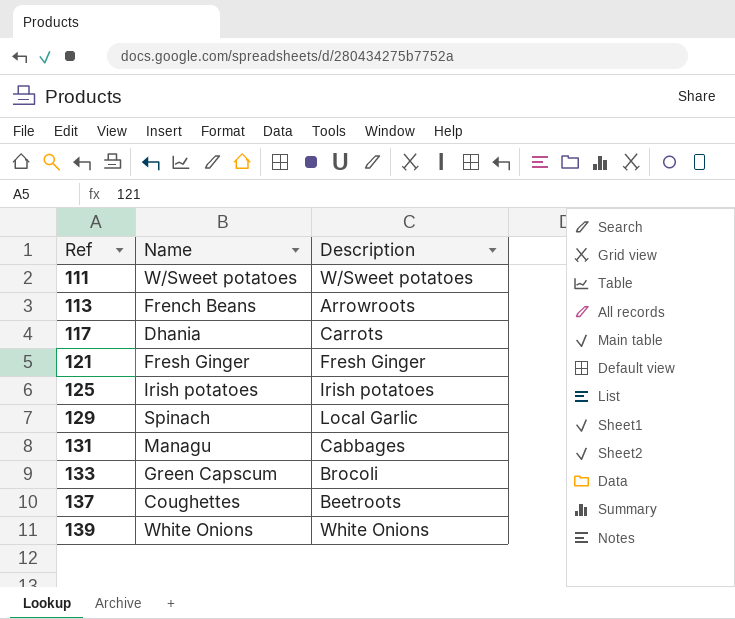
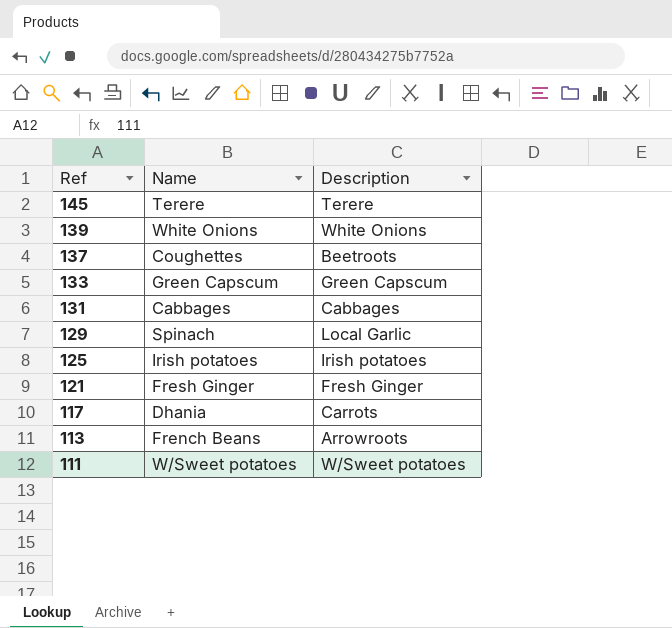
row order: Ref ascending -> Ref descending
row 145: none -> Terere | Terere
133 | Description: Brocoli -> Green Capscum
131 | Name: Managu -> Cabbages

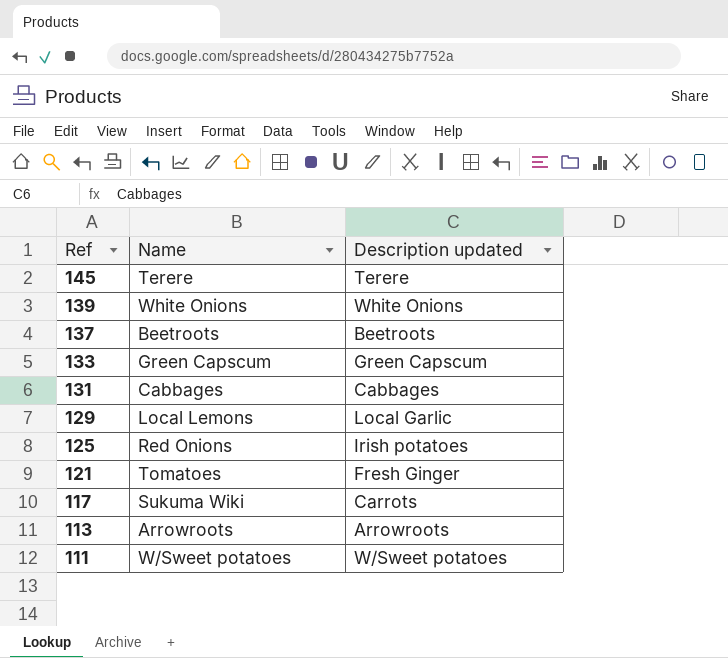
column name: Description -> Description updated
137 | Name: Coughettes -> Beetroots
129 | Name: Spinach -> Local Lemons
125 | Name: Irish potatoes -> Red Onions
121 | Name: Fresh Ginger -> Tomatoes
117 | Name: Dhania -> Sukuma Wiki
113 | Name: French Beans -> Arrowroots

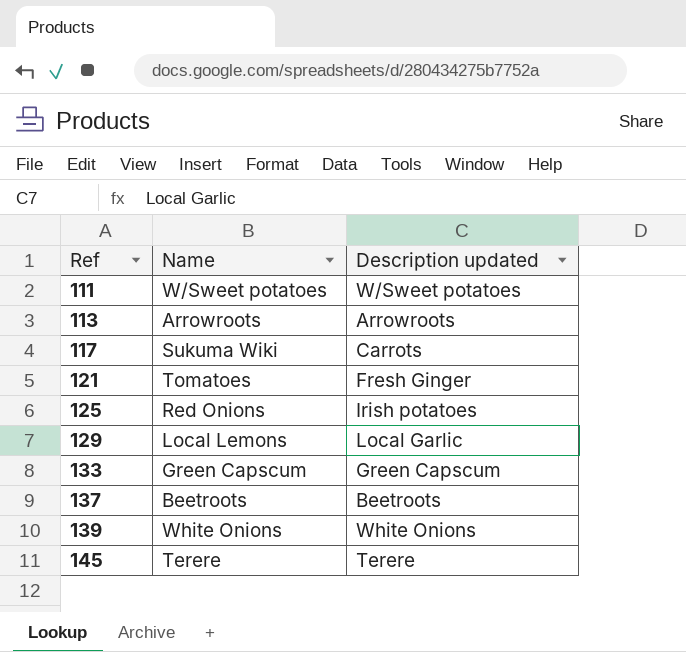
row order: Ref descending -> Ref ascending
row 131: Cabbages | Cabbages -> none

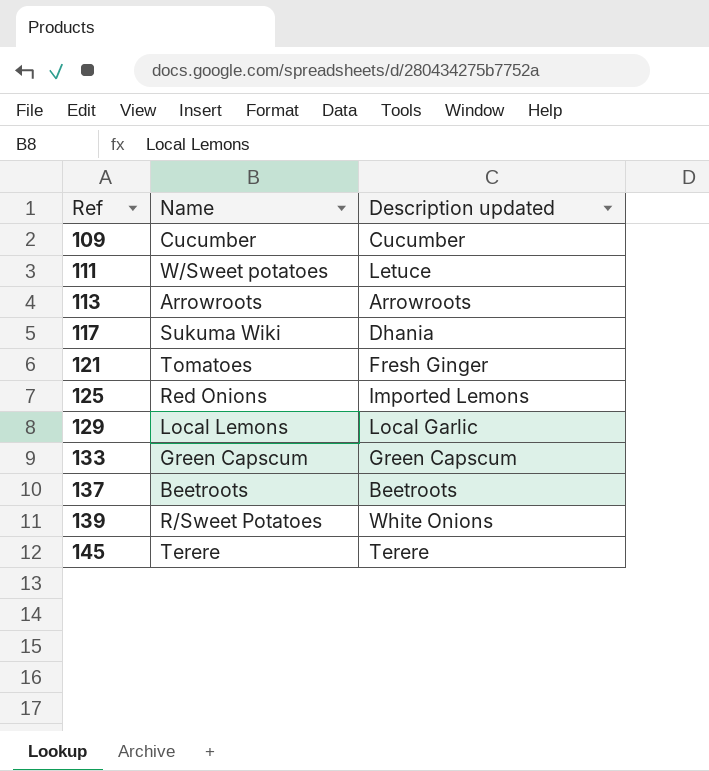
row 109: none -> Cucumber | Cucumber
111 | Description updated: W/Sweet potatoes -> Letuce
117 | Description updated: Carrots -> Dhania
125 | Description updated: Irish potatoes -> Imported Lemons
139 | Name: White Onions -> R/Sweet Potatoes

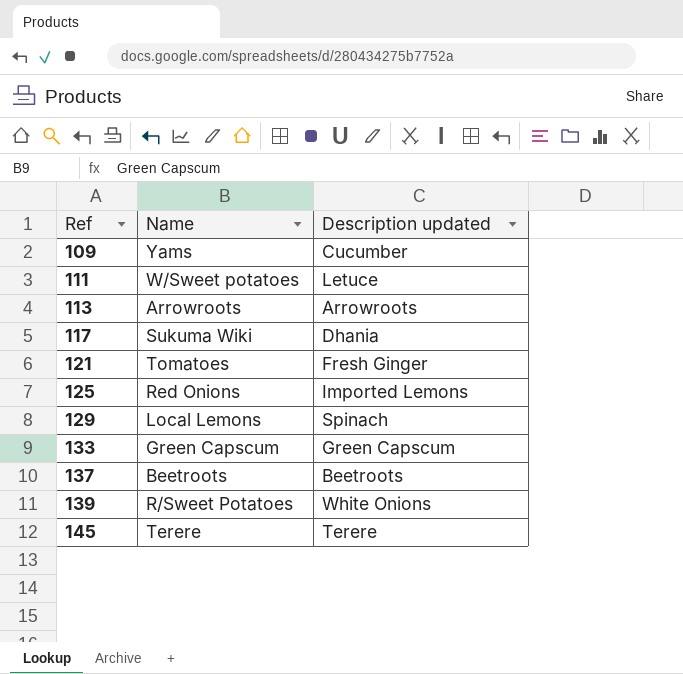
109 | Name: Cucumber -> Yams
129 | Description updated: Local Garlic -> Spinach

